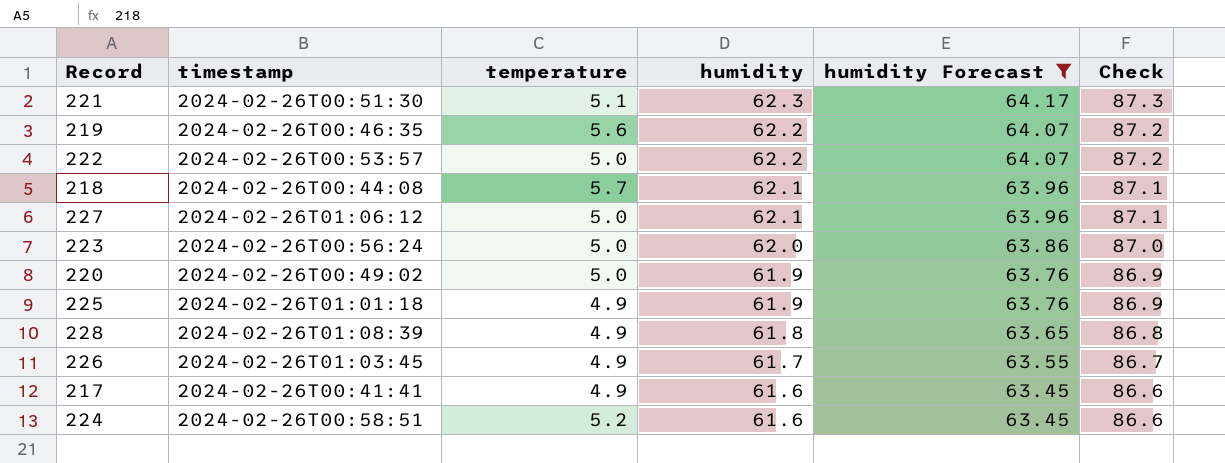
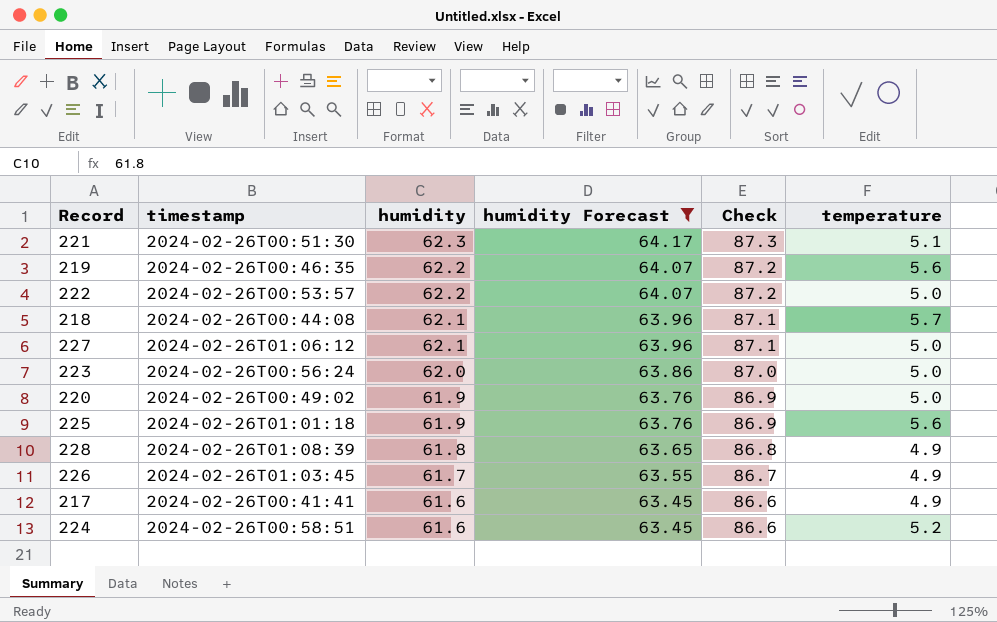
column temperature | position: 3 -> 6
225 | temperature: 4.9 -> 5.6

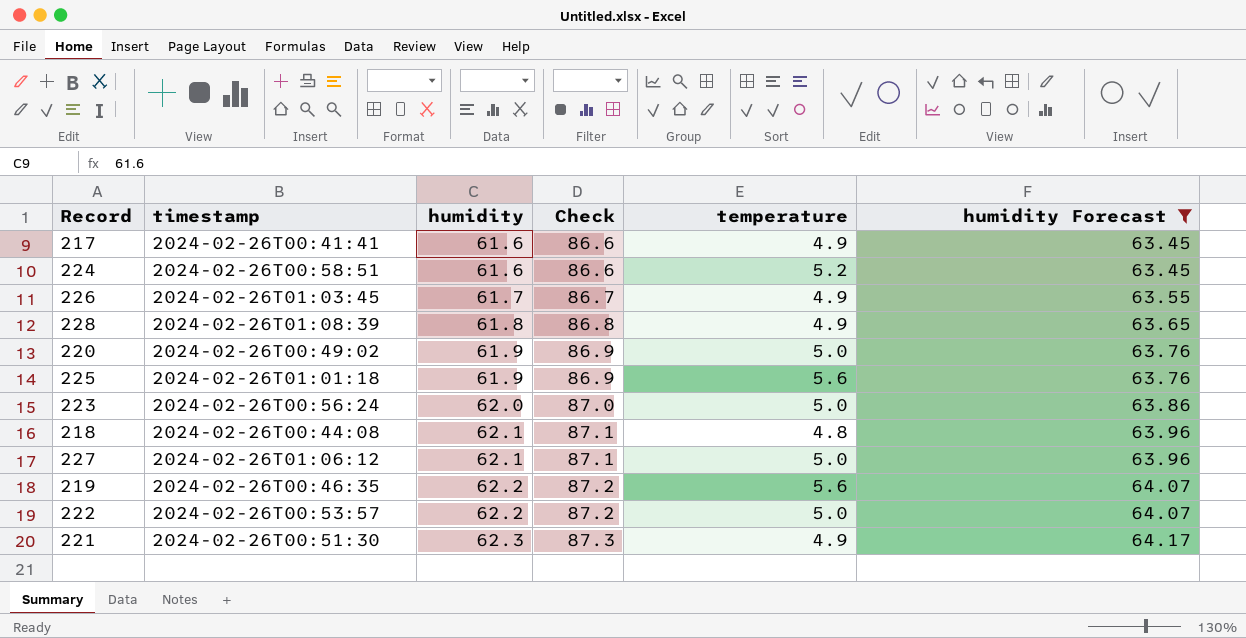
row order: humidity descending -> humidity ascending
column humidity Forecast | position: 4 -> 6
218 | temperature: 5.7 -> 4.8
221 | temperature: 5.1 -> 4.9

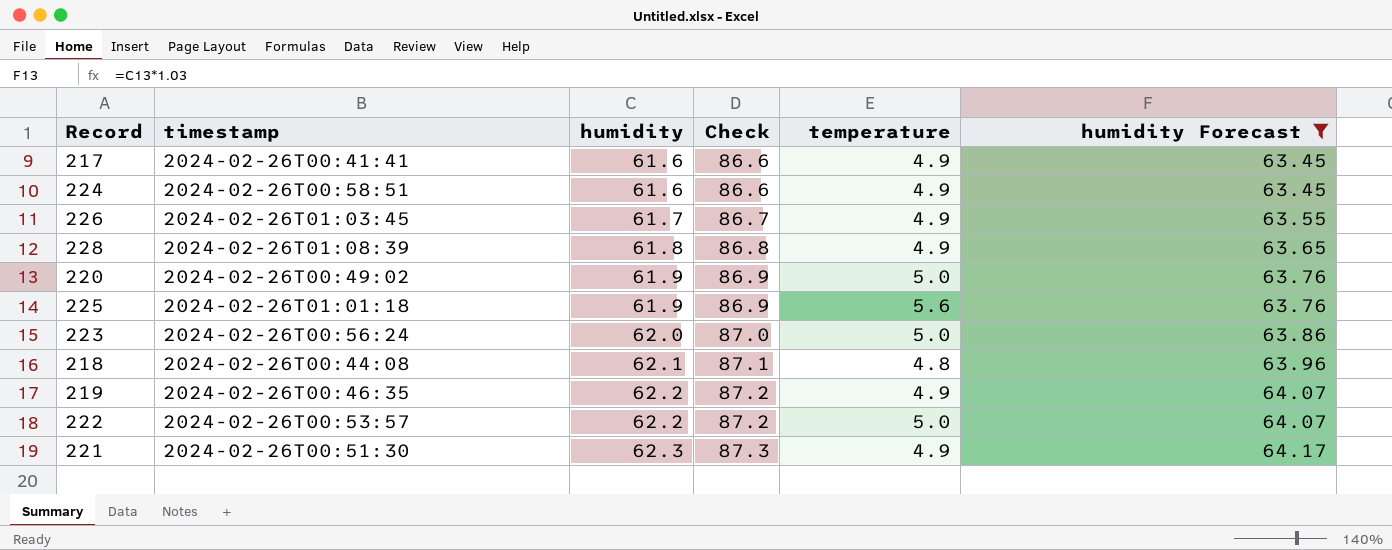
row 227: 2024-02-26T01:06:12 | 62.1 | 87.1 | 5.0 | 63.96 -> none
224 | temperature: 5.2 -> 4.9
219 | temperature: 5.6 -> 4.9

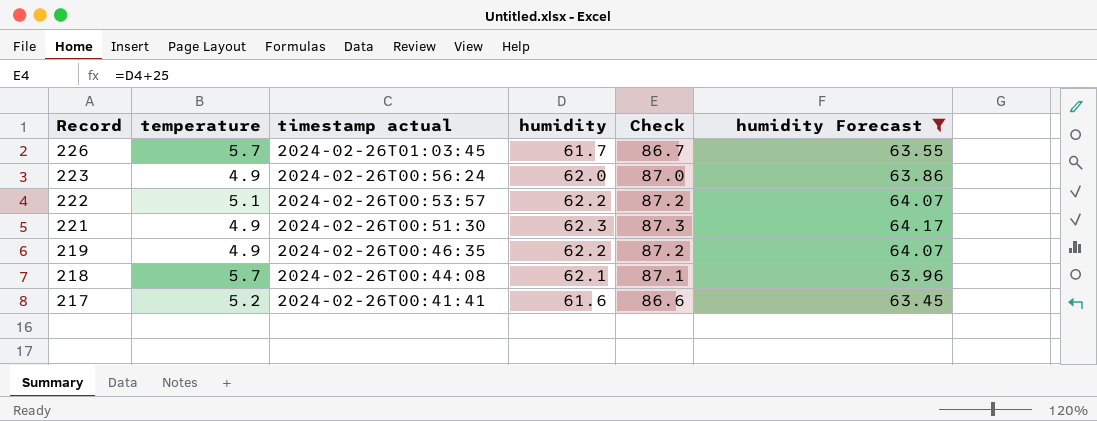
row order: humidity ascending -> Record descending
column temperature | position: 5 -> 2
column name: timestamp -> timestamp actual
row 224: 2024-02-26T00:58:51 | 61.6 | 86.6 | 4.9 | 63.45 -> none
row 228: 2024-02-26T01:08:39 | 61.8 | 86.8 | 4.9 | 63.65 -> none
row 220: 2024-02-26T00:49:02 | 61.9 | 86.9 | 5.0 | 63.76 -> none
row 225: 2024-02-26T01:01:18 | 61.9 | 86.9 | 5.6 | 63.76 -> none
226 | temperature: 4.9 -> 5.7
223 | temperature: 5.0 -> 4.9
222 | temperature: 5.0 -> 5.1
218 | temperature: 4.8 -> 5.7
217 | temperature: 4.9 -> 5.2

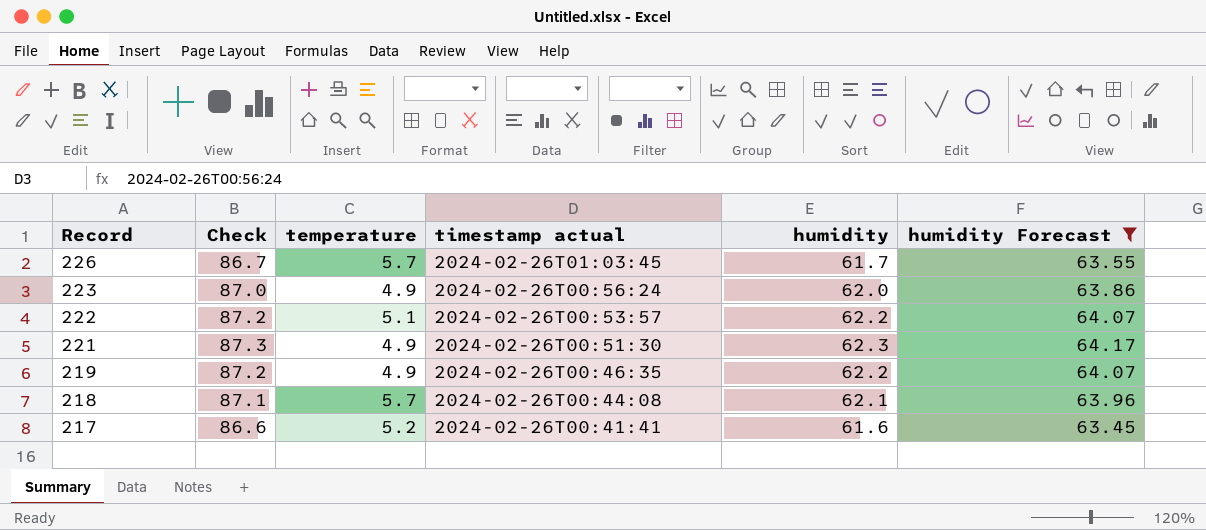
column Check | position: 5 -> 2

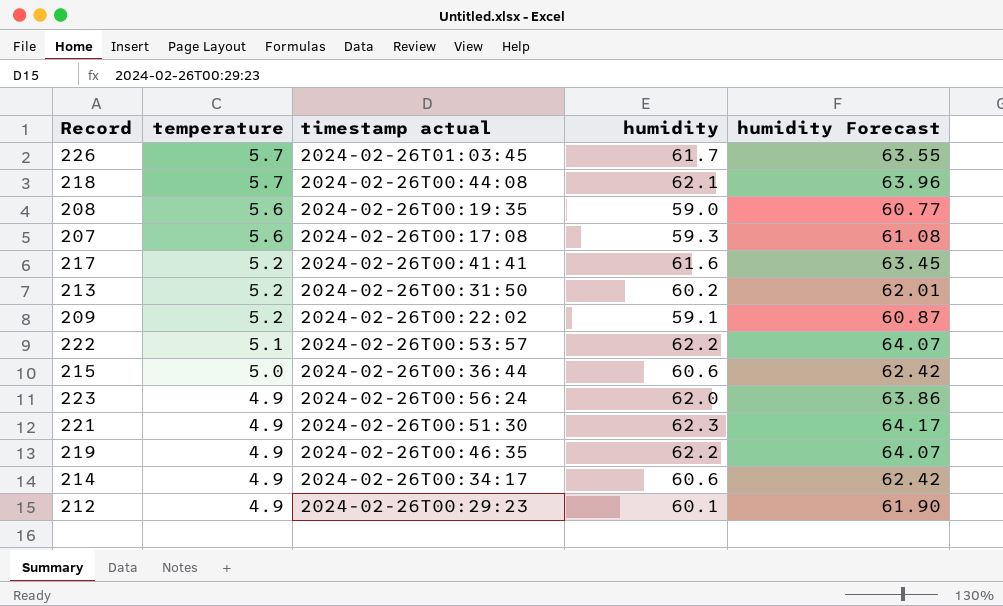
filter: humidity Forecast >= 63.45 -> none
row order: Record descending -> temperature descending
column Check | formula: [humidity] + 25 -> none

